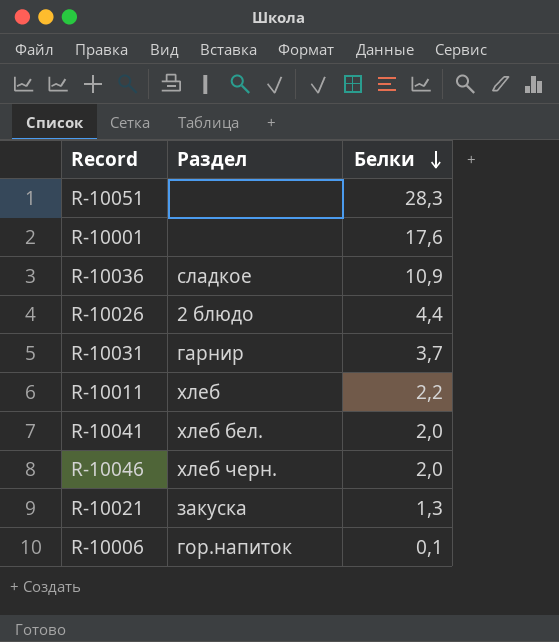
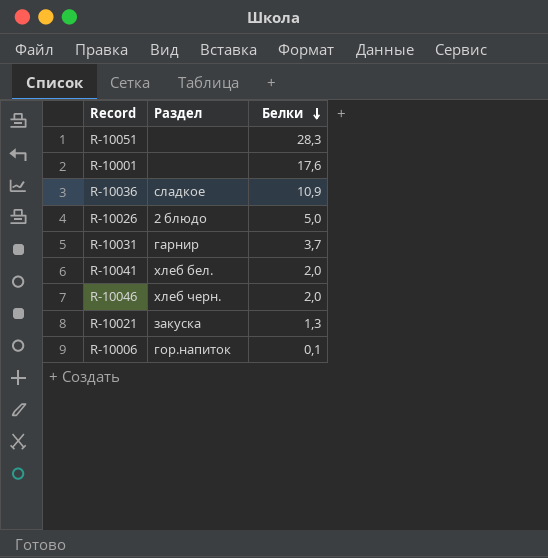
row R-10011: хлеб | 2,2 -> none
R-10026 | Белки: 4,4 -> 5,0

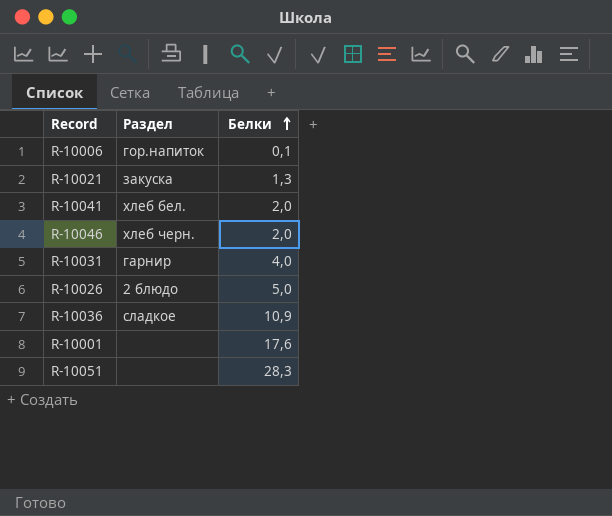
row order: Белки descending -> Белки ascending
R-10031 | Белки: 3,7 -> 4,0

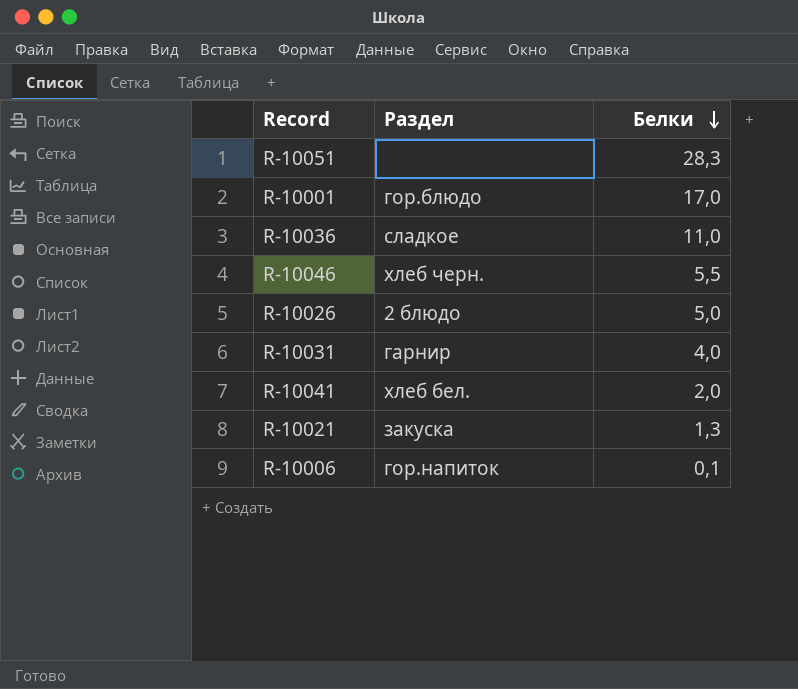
row order: Белки ascending -> Белки descending
R-10001 | Раздел: none -> гор.блюдо
R-10001 | Белки: 17,6 -> 17,0
R-10036 | Белки: 10,9 -> 11,0
R-10046 | Белки: 2,0 -> 5,5

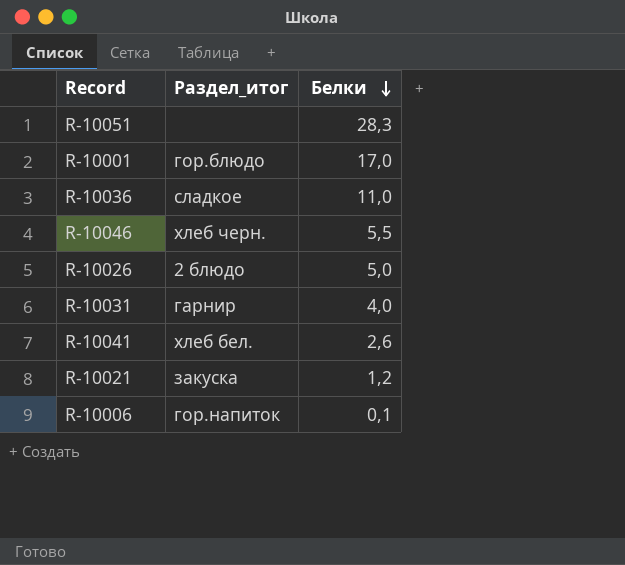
column name: Раздел -> Раздел_итог
R-10041 | Белки: 2,0 -> 2,6
R-10021 | Белки: 1,3 -> 1,2

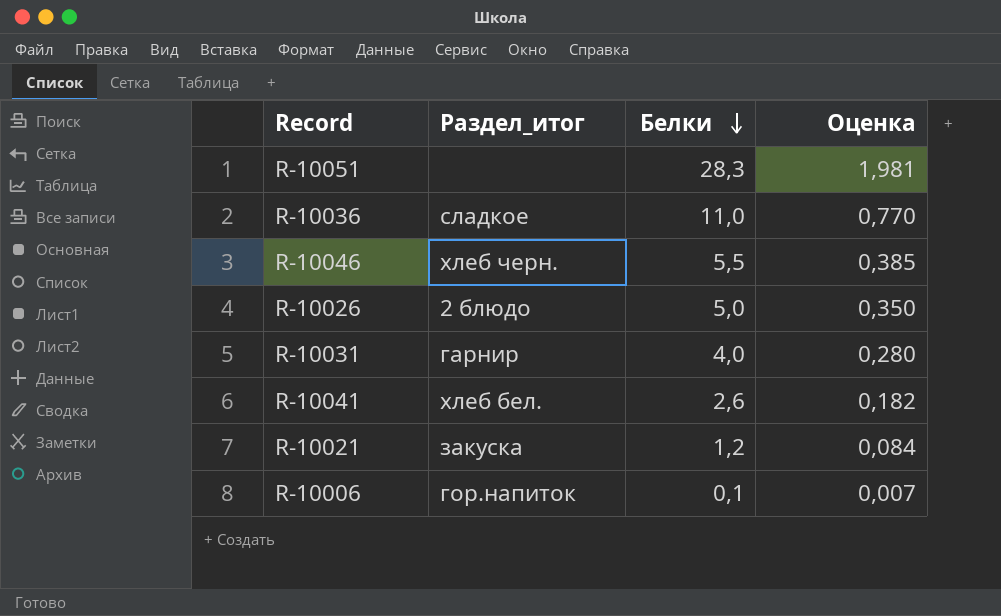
column Оценка | formula: none -> [Белки] * 0,07
row R-10001: гор.блюдо | 17,0 -> none

